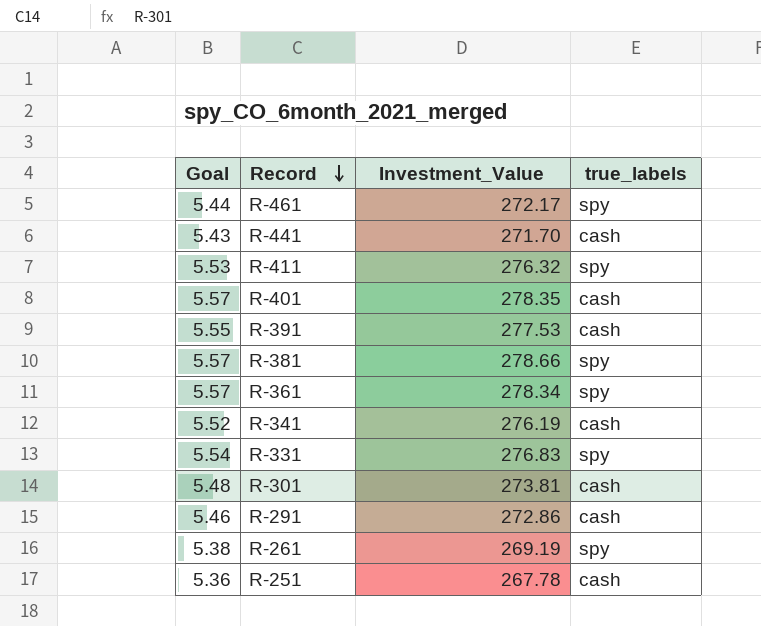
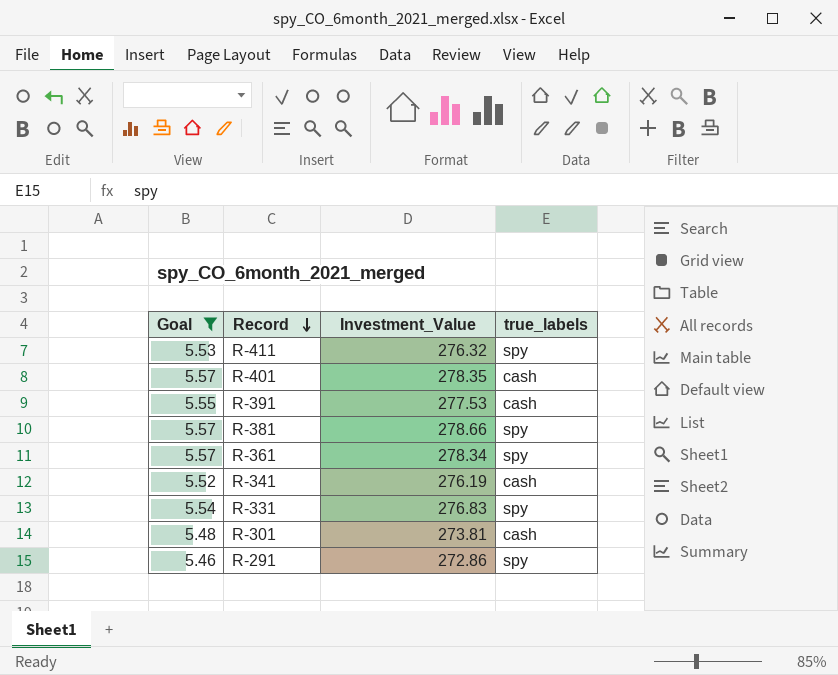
filter: none -> Goal >= 5.46
R-291 | true_labels: cash -> spy

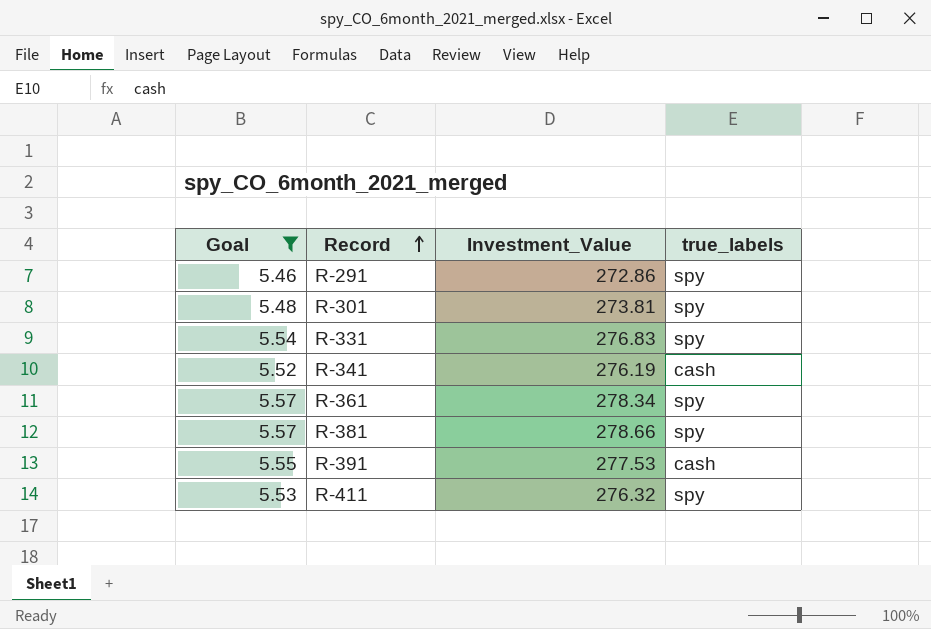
row order: Record descending -> Record ascending
row R-401: 5.57 | 278.35 | cash -> none
R-301 | true_labels: cash -> spy

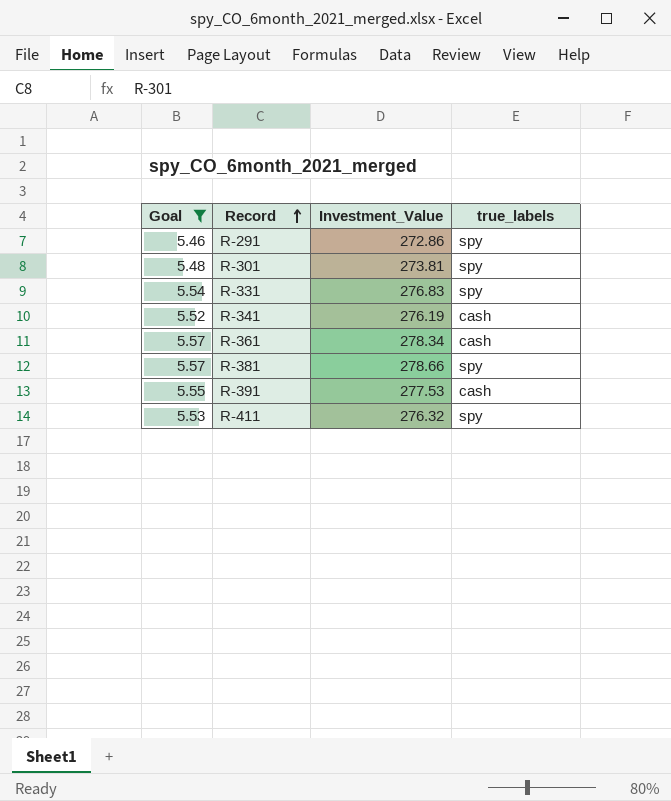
R-361 | true_labels: spy -> cash

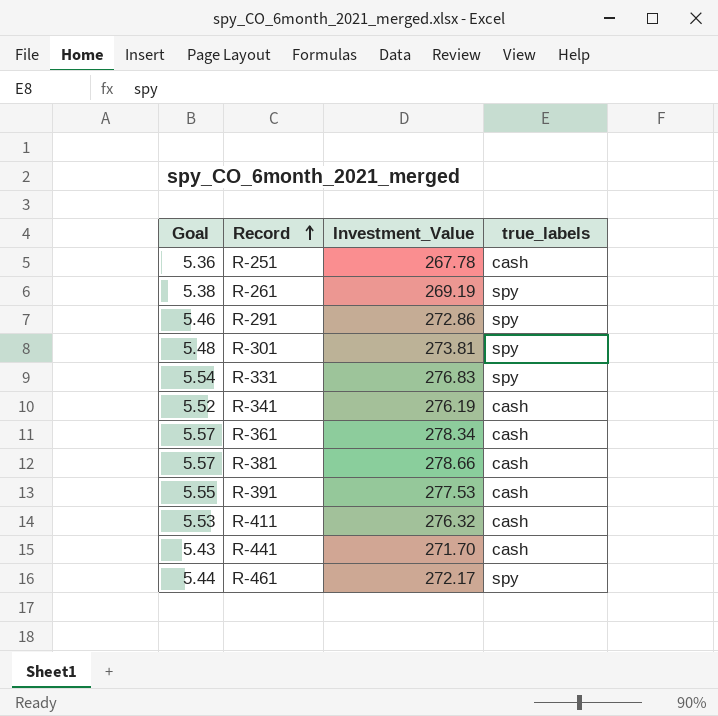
filter: Goal >= 5.46 -> none
R-381 | true_labels: spy -> cash
R-411 | true_labels: spy -> cash

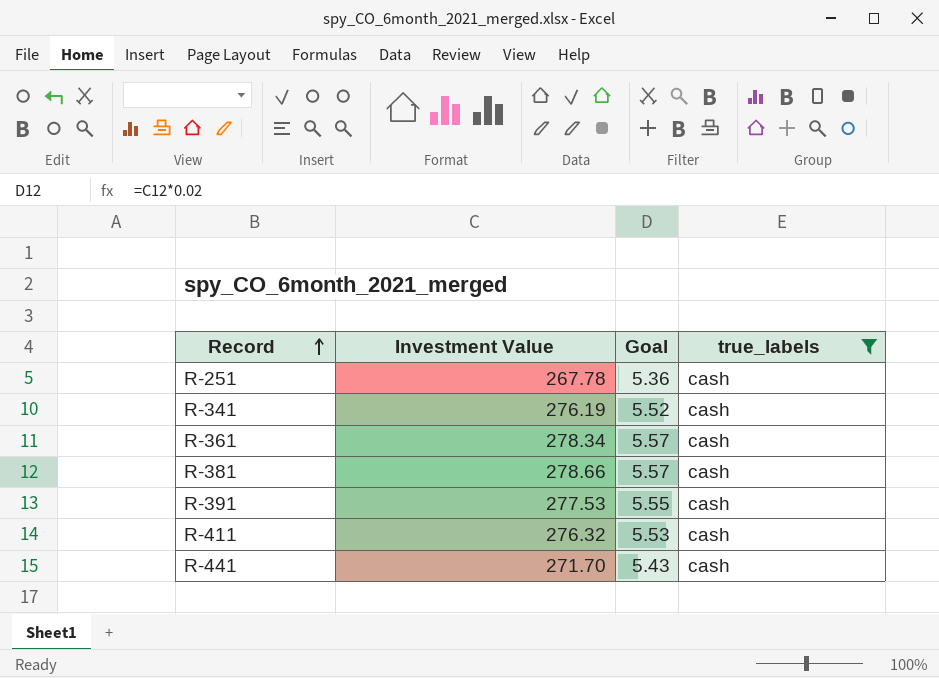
filter: none -> true_labels = cash
column name: Investment_Value -> Investment Value
column Goal | position: 1 -> 3

